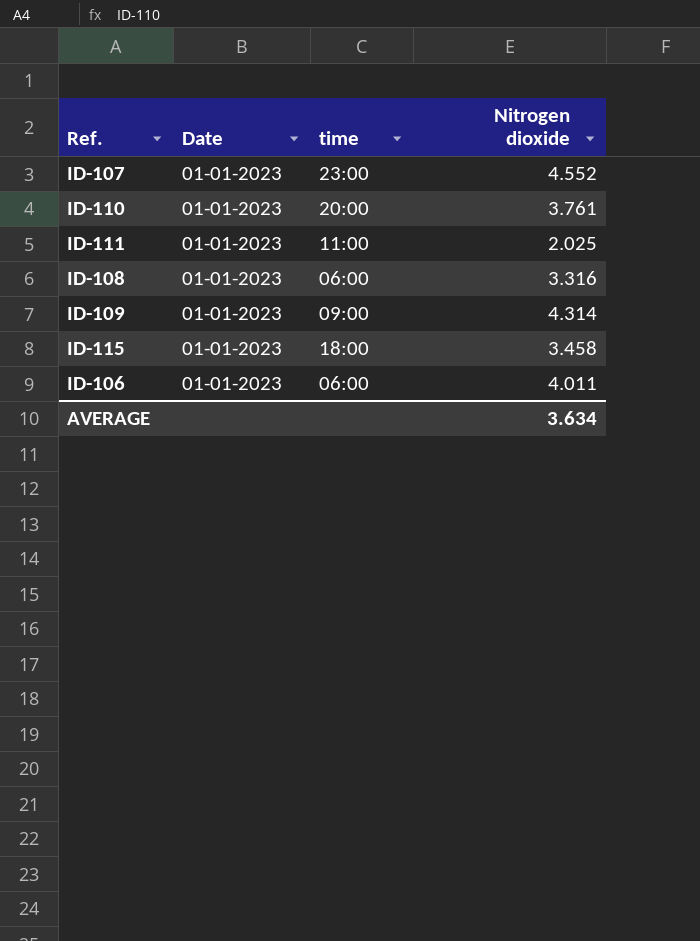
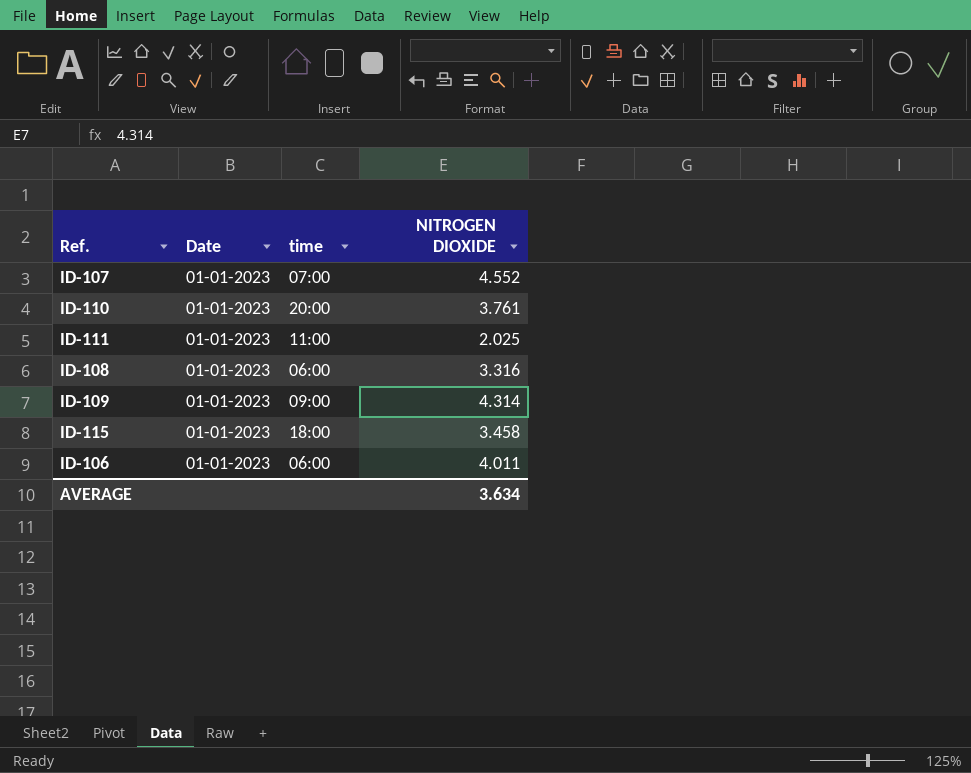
column name: Nitrogen dioxide -> NITROGEN DIOXIDE
ID-107 | time: 23:00 -> 07:00

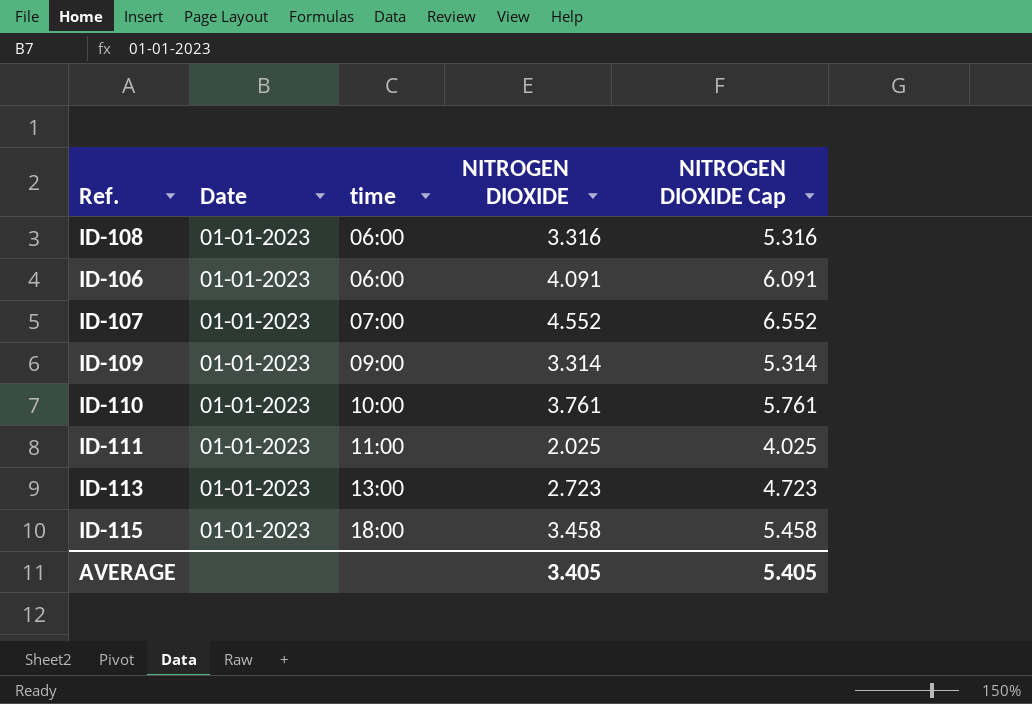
row order: none -> time ascending
column NITROGEN DIOXIDE Cap | formula: none -> [NITROGEN DIOXIDE] + 2
ID-106 | NITROGEN DIOXIDE: 4.011 -> 4.091
ID-109 | NITROGEN DIOXIDE: 4.314 -> 3.314
ID-110 | time: 20:00 -> 10:00
row ID-113: none -> 01-01-2023 | 13:00 | 2.723 | 4.723
AVERAGE | NITROGEN DIOXIDE: 3.634 -> 3.405

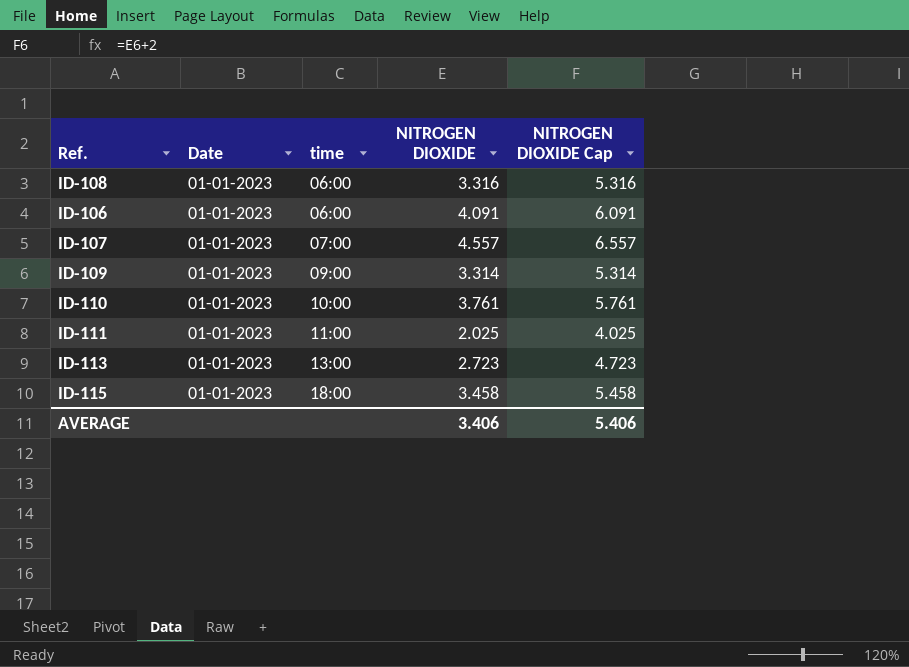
ID-107 | NITROGEN DIOXIDE: 4.552 -> 4.557
ID-107 | NITROGEN DIOXIDE Cap: 6.552 -> 6.557
AVERAGE | NITROGEN DIOXIDE: 3.405 -> 3.406
AVERAGE | NITROGEN DIOXIDE Cap: 5.405 -> 5.406

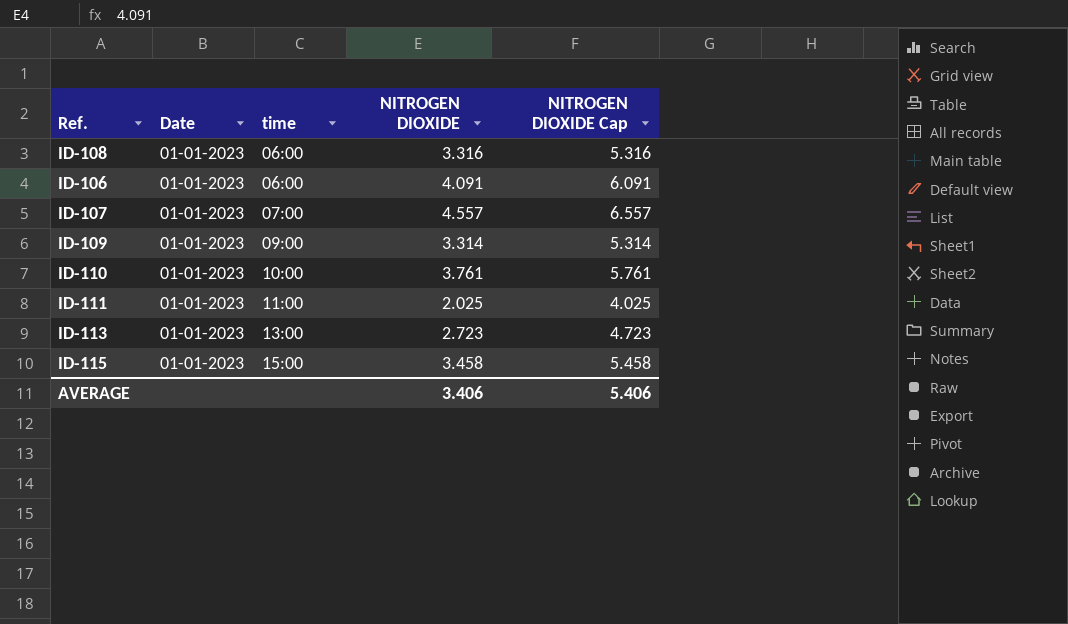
ID-115 | time: 18:00 -> 15:00

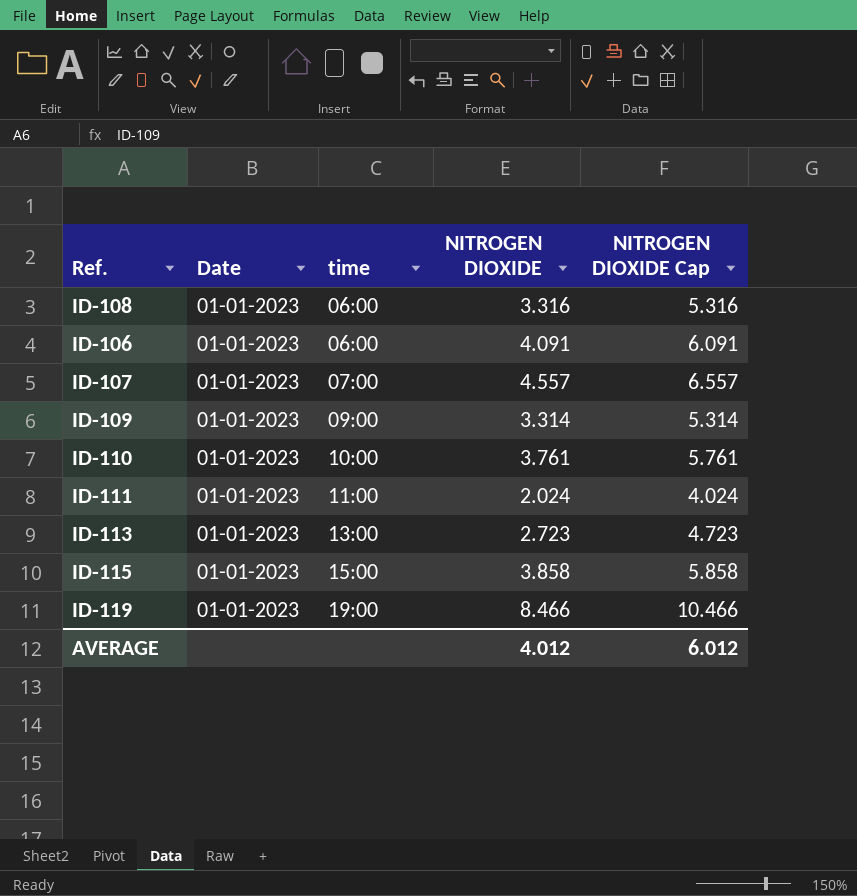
ID-111 | NITROGEN DIOXIDE: 2.025 -> 2.024
ID-111 | NITROGEN DIOXIDE Cap: 4.025 -> 4.024
ID-115 | NITROGEN DIOXIDE: 3.458 -> 3.858
ID-115 | NITROGEN DIOXIDE Cap: 5.458 -> 5.858
row ID-119: none -> 01-01-2023 | 19:00 | 8.466 | 10.466
AVERAGE | NITROGEN DIOXIDE: 3.406 -> 4.012
AVERAGE | NITROGEN DIOXIDE Cap: 5.406 -> 6.012

